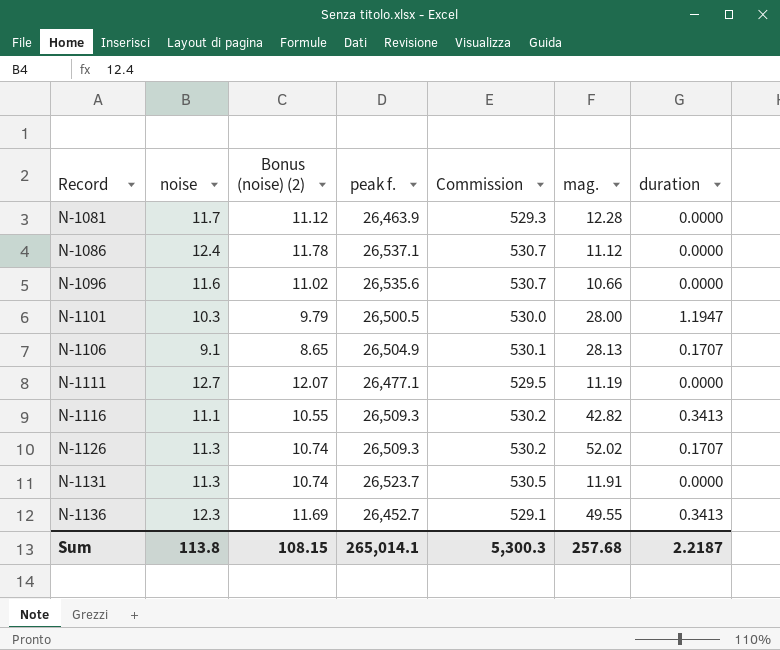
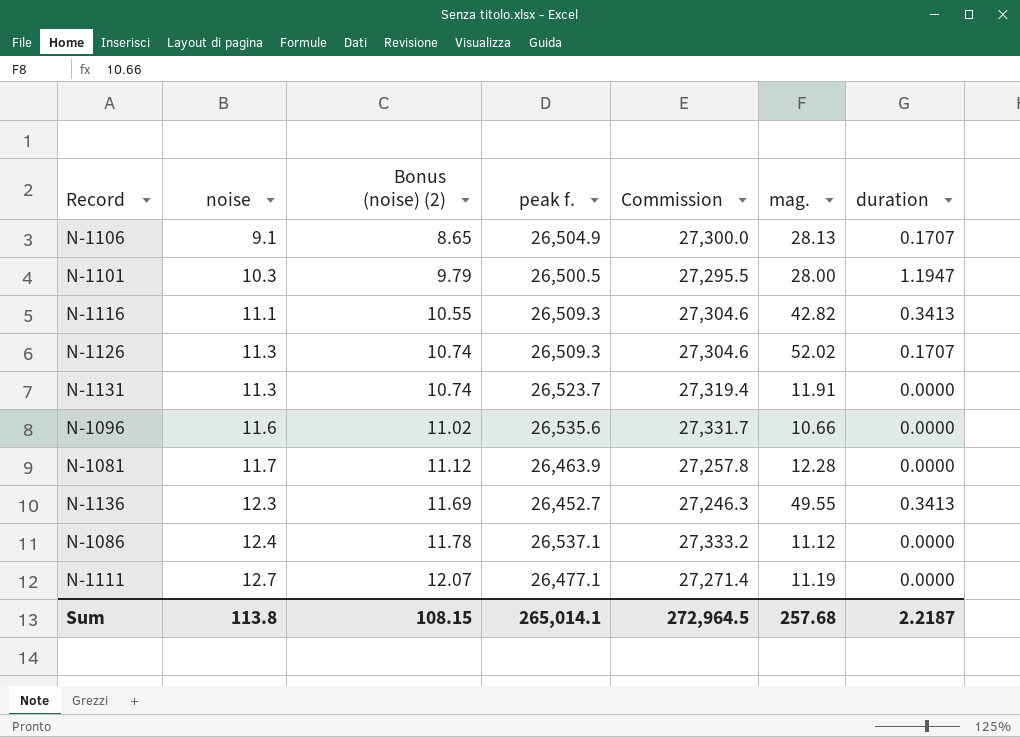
row order: Record ascending -> noise ascending
column Commission | formula: [peak f.] * 0.02 -> [peak f.] * 1.03
Sum | Commission: 5,300.3 -> 272,964.5

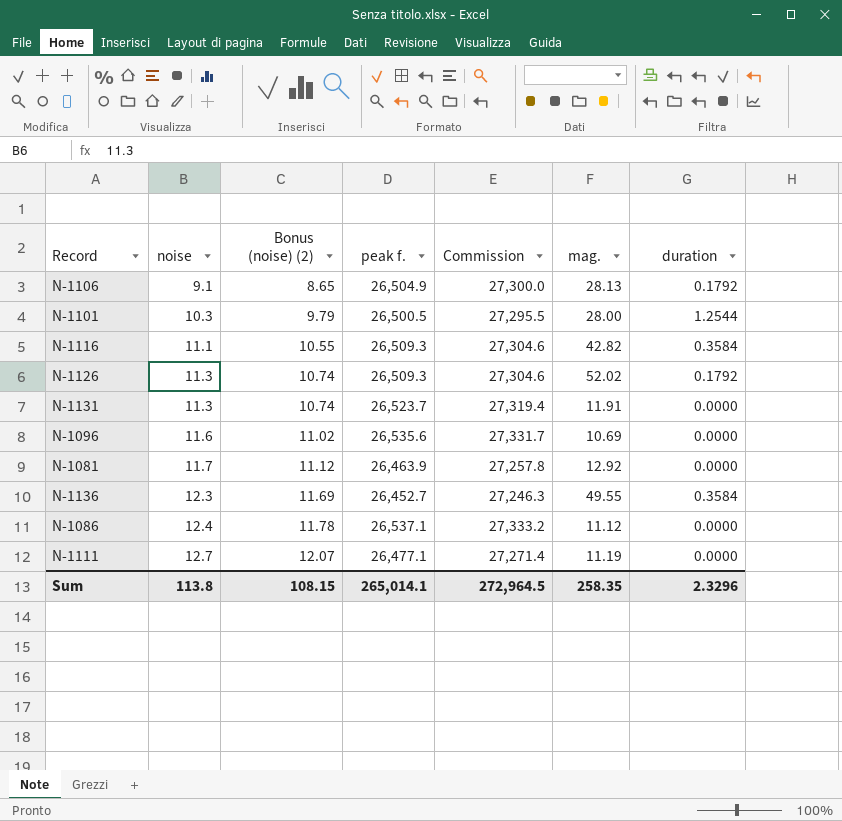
N-1106 | duration: 0.1707 -> 0.1792
N-1101 | duration: 1.1947 -> 1.2544
N-1116 | duration: 0.3413 -> 0.3584
N-1126 | duration: 0.1707 -> 0.1792
N-1096 | mag.: 10.66 -> 10.69
N-1081 | mag.: 12.28 -> 12.92
N-1136 | duration: 0.3413 -> 0.3584
Sum | mag.: 257.68 -> 258.35
Sum | duration: 2.2187 -> 2.3296

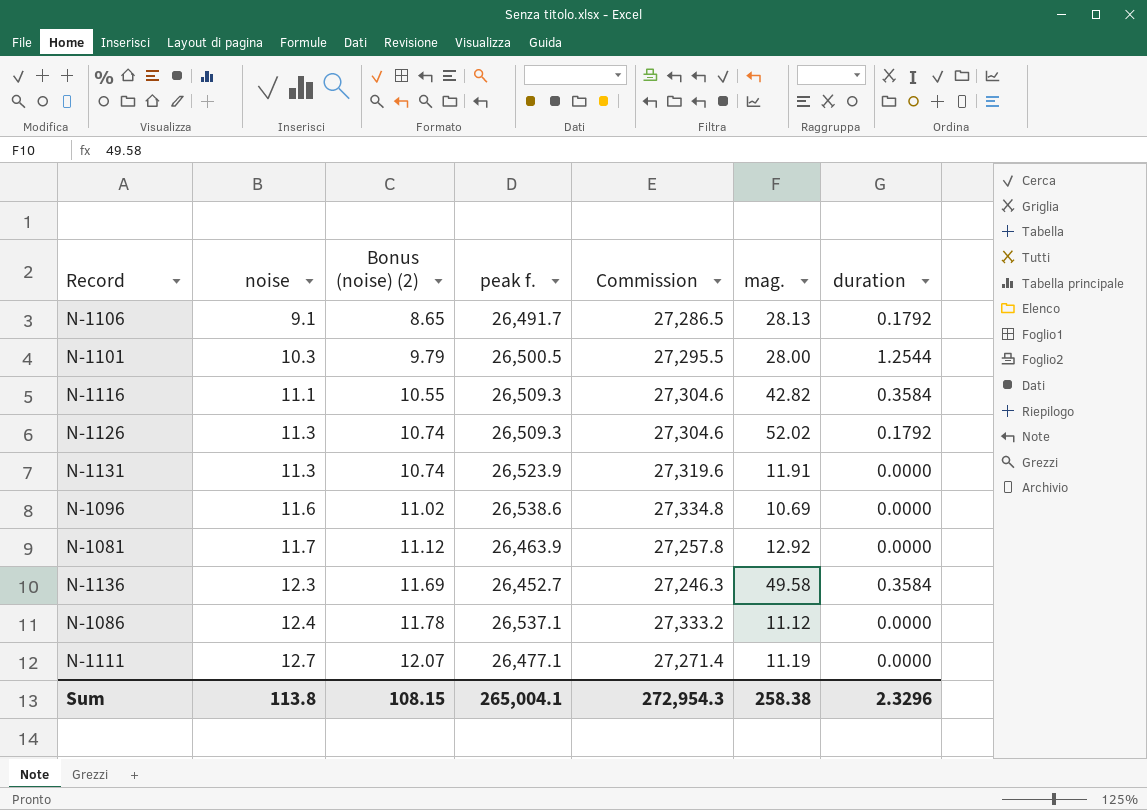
N-1106 | peak f.: 26,504.9 -> 26,491.7
N-1106 | Commission: 27,300.0 -> 27,286.5
N-1131 | peak f.: 26,523.7 -> 26,523.9
N-1131 | Commission: 27,319.4 -> 27,319.6
N-1096 | peak f.: 26,535.6 -> 26,538.6
N-1096 | Commission: 27,331.7 -> 27,334.8
N-1136 | mag.: 49.55 -> 49.58
Sum | peak f.: 265,014.1 -> 265,004.1
Sum | Commission: 272,964.5 -> 272,954.3
Sum | mag.: 258.35 -> 258.38

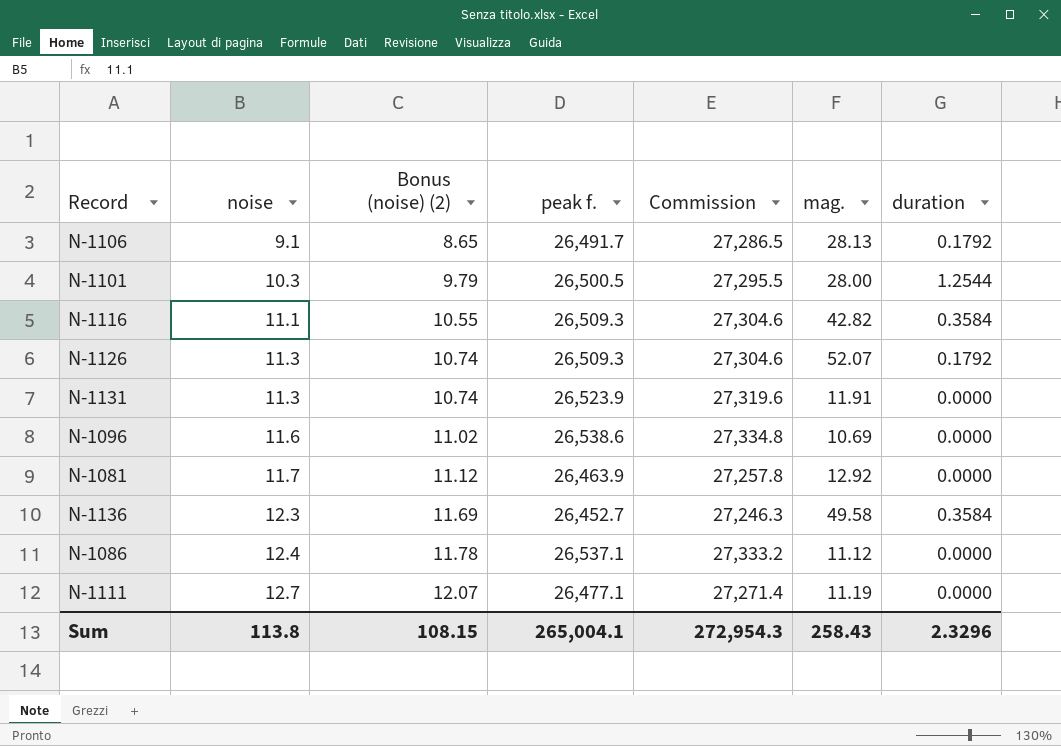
N-1126 | mag.: 52.02 -> 52.07
Sum | mag.: 258.38 -> 258.43

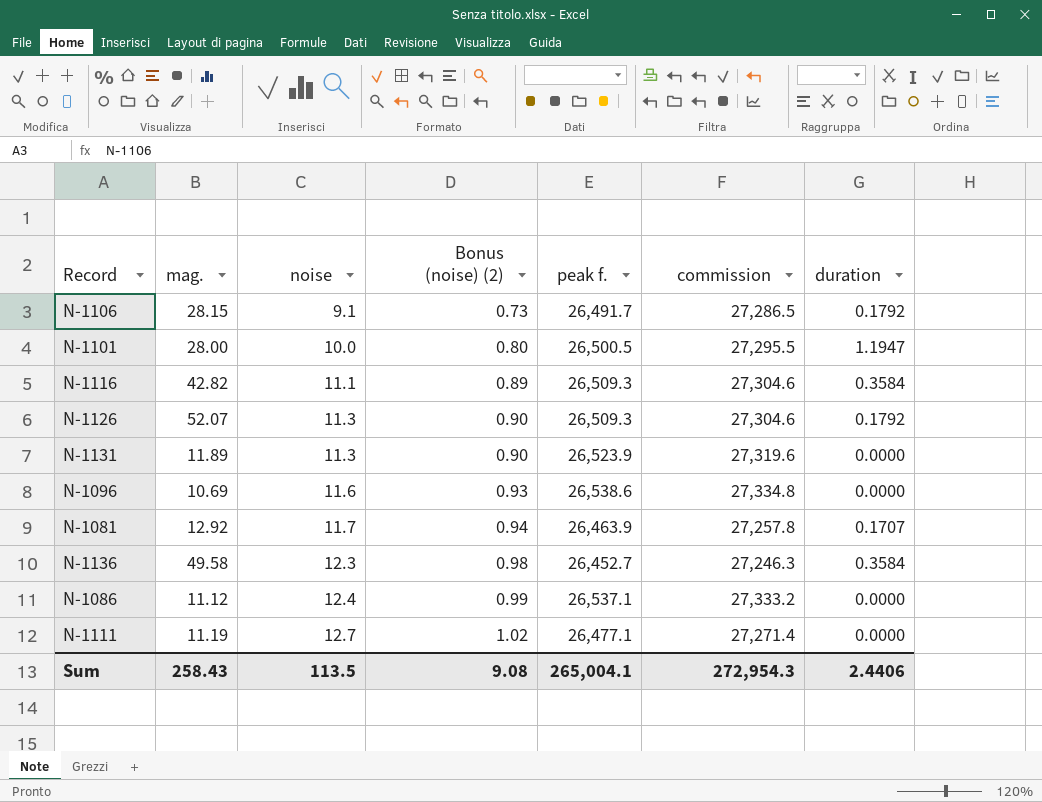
column mag. | position: 6 -> 2
column Bonus (noise) (2) | formula: [noise] * 0.95 -> [noise] * 0.08
column name: Commission -> commission
N-1106 | mag.: 28.13 -> 28.15
N-1101 | noise: 10.3 -> 10.0
N-1101 | duration: 1.2544 -> 1.1947
N-1131 | mag.: 11.91 -> 11.89
N-1081 | duration: 0.0000 -> 0.1707
Sum | noise: 113.8 -> 113.5
Sum | Bonus (noise) (2): 108.15 -> 9.08
Sum | duration: 2.3296 -> 2.4406

